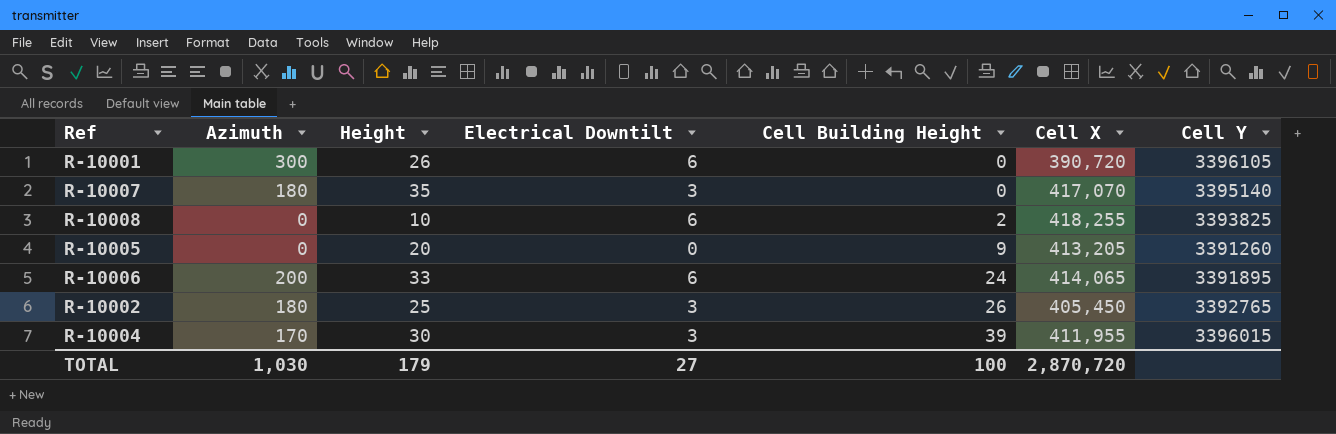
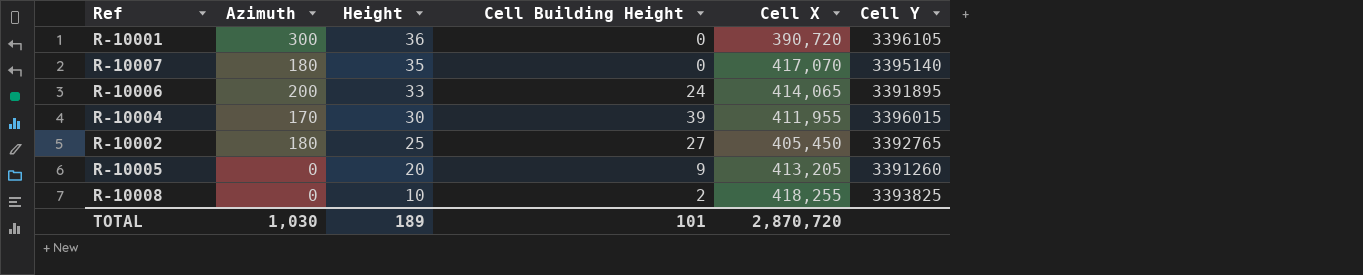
row order: Cell Building Height ascending -> Height descending
column Electrical Downtilt | position: 4 -> none
R-10001 | Height: 26 -> 36
R-10002 | Cell Building Height: 26 -> 27
TOTAL | Height: 179 -> 189
TOTAL | Cell Building Height: 100 -> 101

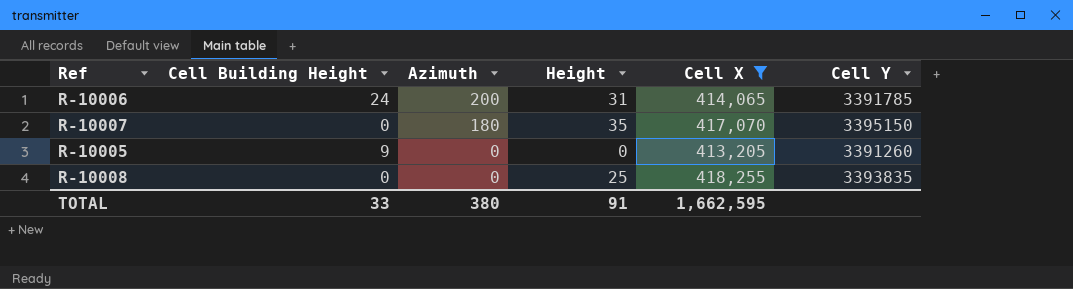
filter: none -> Cell X >= 413,205
row order: Height descending -> Azimuth descending
column Cell Building Height | position: 4 -> 2
R-10006 | Height: 33 -> 31
R-10006 | Cell Y: 3391895 -> 3391785
R-10007 | Cell Y: 3395140 -> 3395150
R-10005 | Height: 20 -> 0
R-10008 | Cell Building Height: 2 -> 0
R-10008 | Height: 10 -> 25
R-10008 | Cell Y: 3393825 -> 3393835
TOTAL | Cell Building Height: 101 -> 33
TOTAL | Azimuth: 1,030 -> 380
TOTAL | Height: 189 -> 91
TOTAL | Cell X: 2,870,720 -> 1,662,595

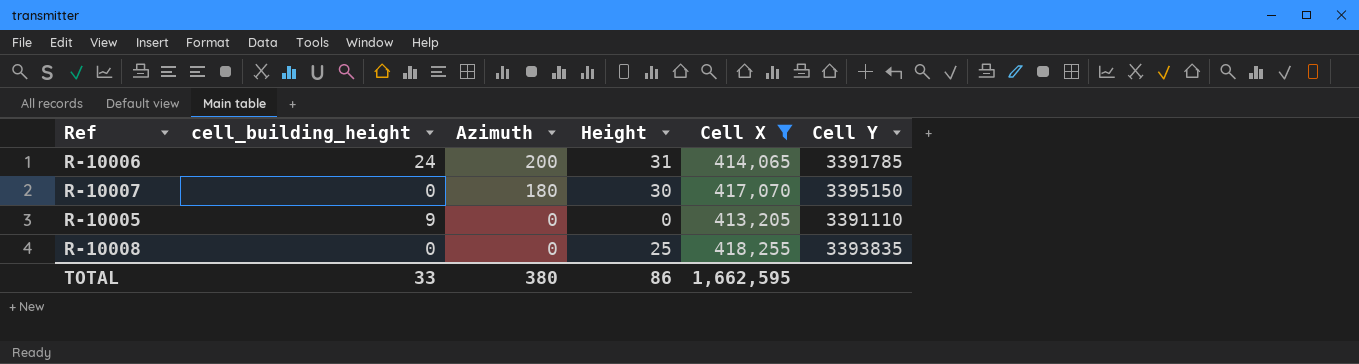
column name: Cell Building Height -> cell_building_height
R-10007 | Height: 35 -> 30
R-10005 | Cell Y: 3391260 -> 3391110
TOTAL | Height: 91 -> 86

